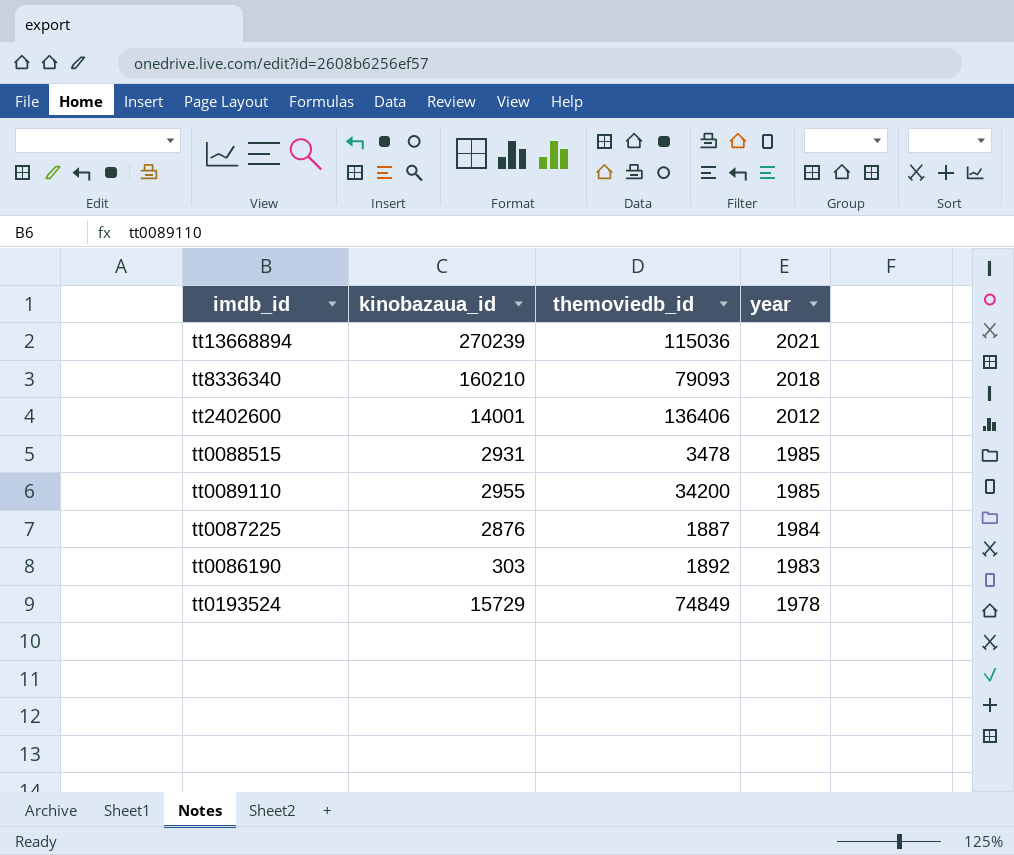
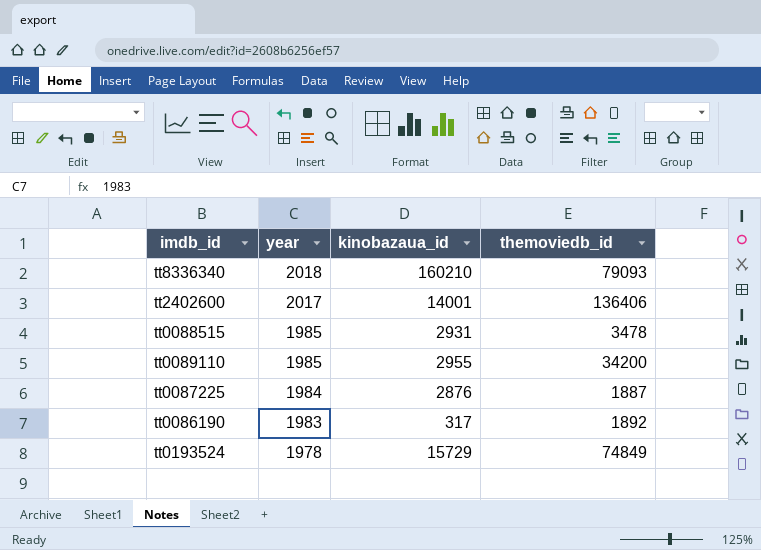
column year | position: 4 -> 2
row tt13668894: 270239 | 115036 | 2021 -> none
tt2402600 | year: 2012 -> 2017
tt0086190 | kinobazaua_id: 303 -> 317

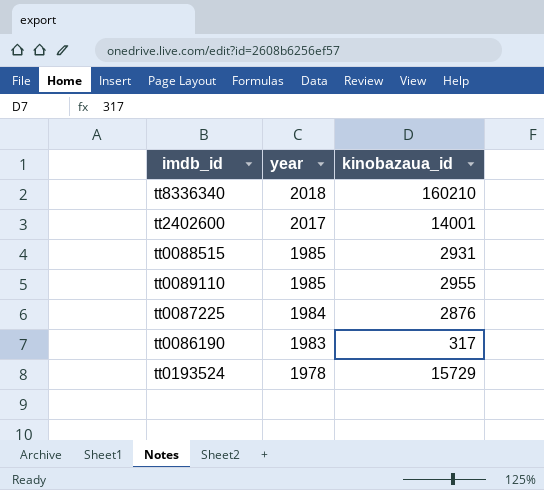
column themoviedb_id | position: 4 -> none

